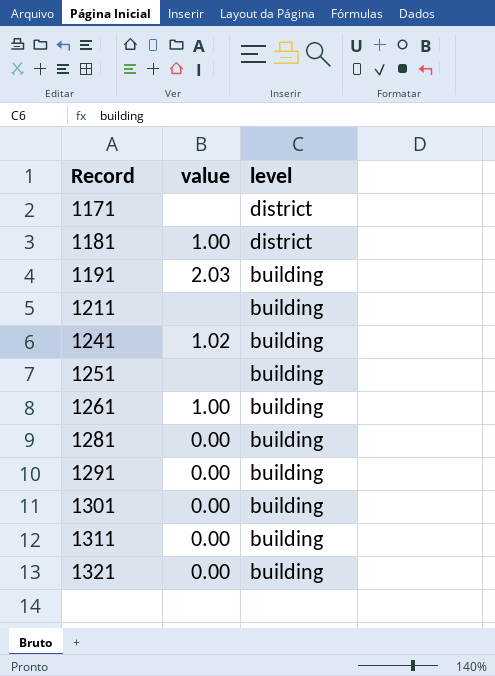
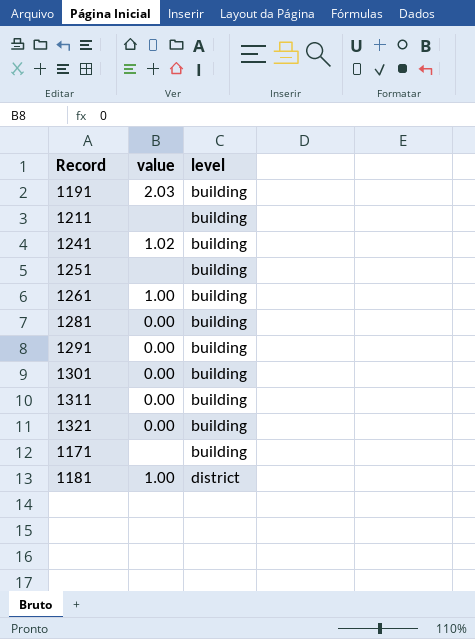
row order: Record ascending -> level ascending
1171 | level: district -> building

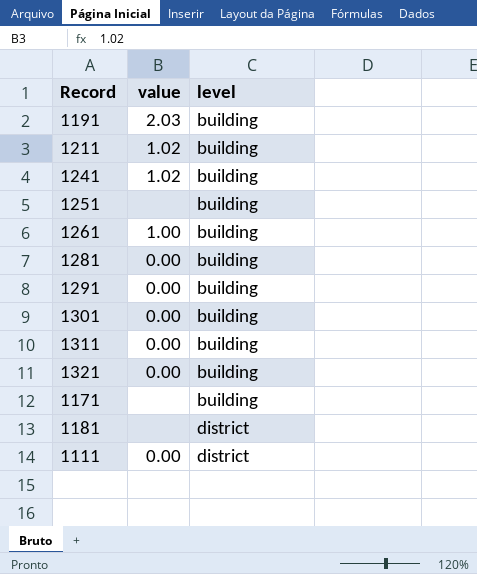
1211 | value: none -> 1.02
1181 | value: 1.00 -> none
row 1111: none -> 0.00 | district

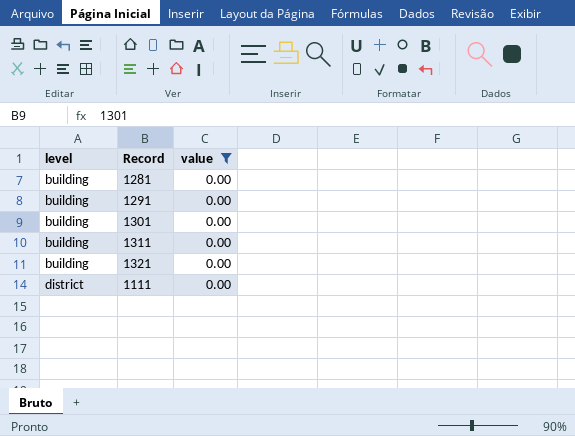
filter: none -> value = 0.00
column level | position: 3 -> 1

